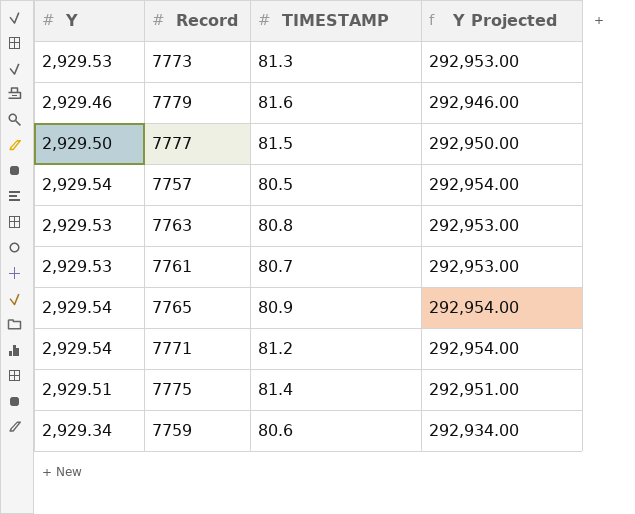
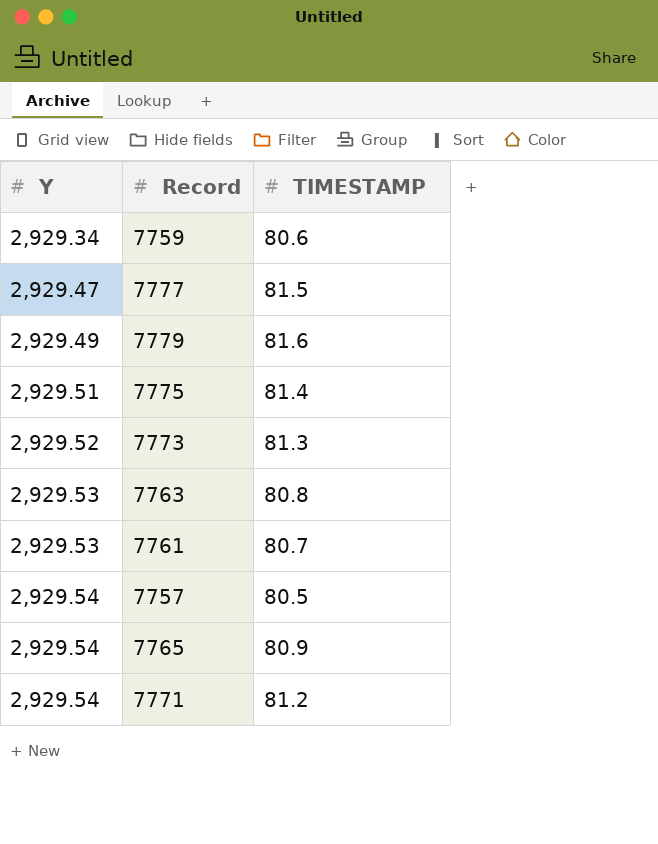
row order: none -> Y ascending
column Y Projected | formula: [Y] * 100 -> none
7777 | Y: 2,929.50 -> 2,929.47
7779 | Y: 2,929.46 -> 2,929.49
7773 | Y: 2,929.53 -> 2,929.52

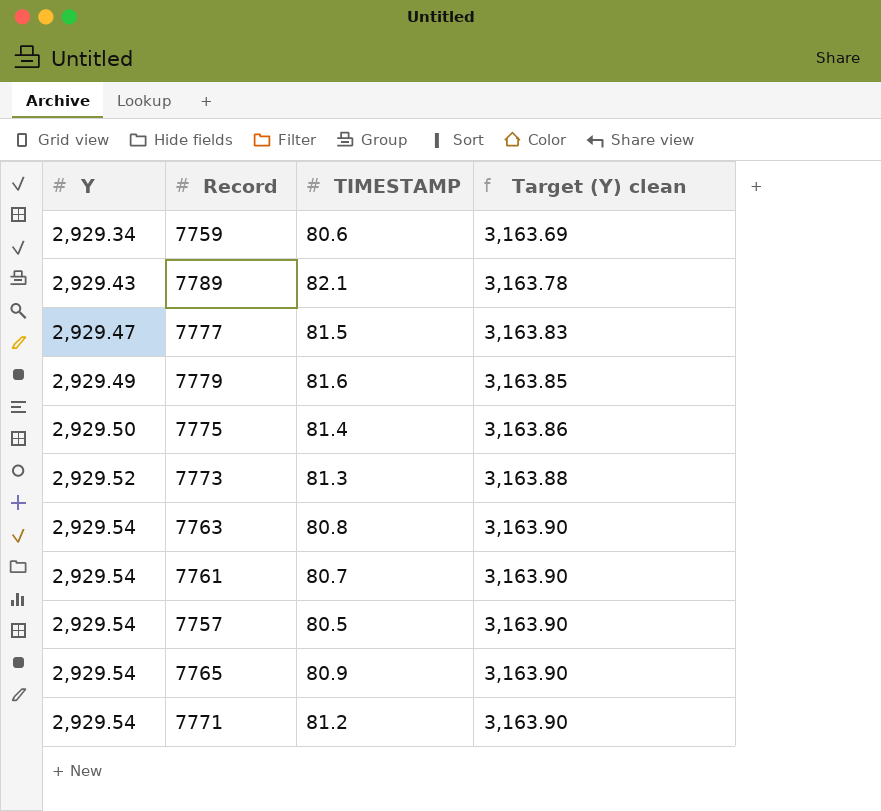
column Target (Y) clean | formula: none -> [Y] * 1.08
row 7789: none -> 2,929.43 | 82.1 | 3,163.78
7775 | Y: 2,929.51 -> 2,929.50
7763 | Y: 2,929.53 -> 2,929.54
7761 | Y: 2,929.53 -> 2,929.54

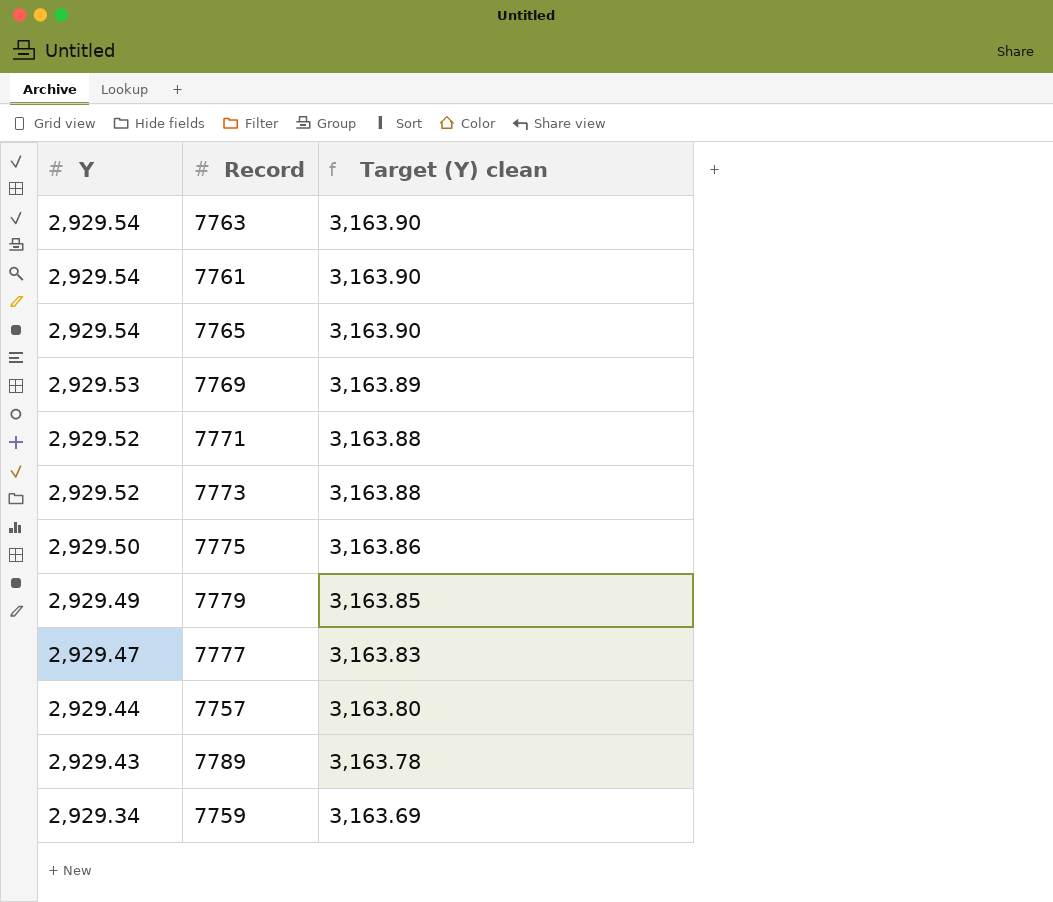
row order: Y ascending -> Y descending
column TIMESTAMP | position: 3 -> none
row 7769: none -> 2,929.53 | 3,163.89
7771 | Y: 2,929.54 -> 2,929.52
7771 | Target (Y) clean: 3,163.90 -> 3,163.88
7757 | Y: 2,929.54 -> 2,929.44
7757 | Target (Y) clean: 3,163.90 -> 3,163.80

